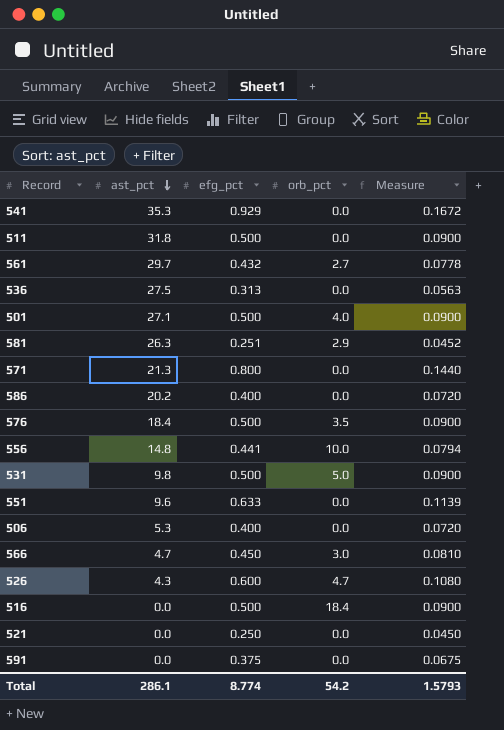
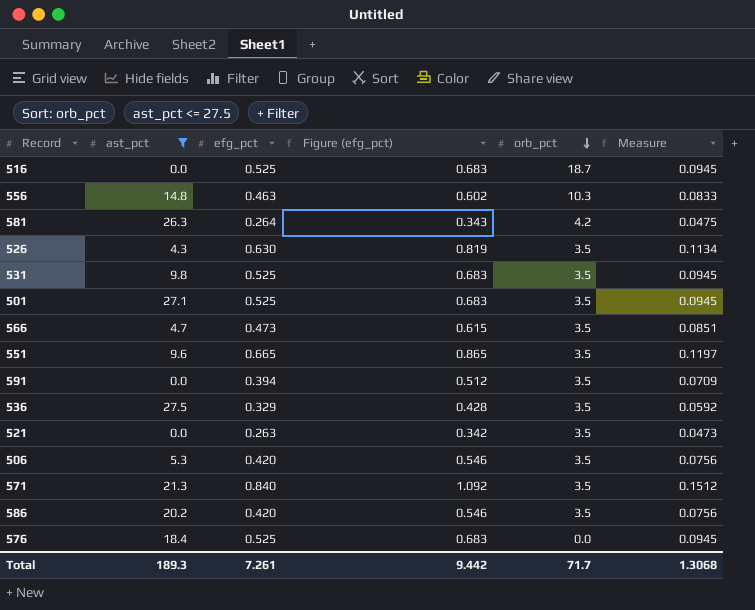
filter: none -> ast_pct <= 27.5
row order: ast_pct descending -> orb_pct descending
column Figure (efg_pct) | formula: none -> [efg_pct] * 1.3
516 | efg_pct: 0.500 -> 0.525
516 | orb_pct: 18.4 -> 18.7
516 | Measure: 0.0900 -> 0.0945
556 | efg_pct: 0.441 -> 0.463
556 | orb_pct: 10.0 -> 10.3
556 | Measure: 0.0794 -> 0.0833
581 | efg_pct: 0.251 -> 0.264
581 | orb_pct: 2.9 -> 4.2
581 | Measure: 0.0452 -> 0.0475
526 | efg_pct: 0.600 -> 0.630
526 | orb_pct: 4.7 -> 3.5
526 | Measure: 0.1080 -> 0.1134
531 | efg_pct: 0.500 -> 0.525
531 | orb_pct: 5.0 -> 3.5
531 | Measure: 0.0900 -> 0.0945
501 | efg_pct: 0.500 -> 0.525
501 | orb_pct: 4.0 -> 3.5
501 | Measure: 0.0900 -> 0.0945
566 | efg_pct: 0.450 -> 0.473
566 | orb_pct: 3.0 -> 3.5
566 | Measure: 0.0810 -> 0.0851
551 | efg_pct: 0.633 -> 0.665
551 | orb_pct: 0.0 -> 3.5
551 | Measure: 0.1139 -> 0.1197
591 | efg_pct: 0.375 -> 0.394
591 | orb_pct: 0.0 -> 3.5
591 | Measure: 0.0675 -> 0.0709
536 | efg_pct: 0.313 -> 0.329
536 | orb_pct: 0.0 -> 3.5
536 | Measure: 0.0563 -> 0.0592
521 | efg_pct: 0.250 -> 0.263
521 | orb_pct: 0.0 -> 3.5
521 | Measure: 0.0450 -> 0.0473
506 | efg_pct: 0.400 -> 0.420
506 | orb_pct: 0.0 -> 3.5
506 | Measure: 0.0720 -> 0.0756
571 | efg_pct: 0.800 -> 0.840
571 | orb_pct: 0.0 -> 3.5
571 | Measure: 0.1440 -> 0.1512
586 | efg_pct: 0.400 -> 0.420
586 | orb_pct: 0.0 -> 3.5
586 | Measure: 0.0720 -> 0.0756
576 | efg_pct: 0.500 -> 0.525
576 | orb_pct: 3.5 -> 0.0
576 | Measure: 0.0900 -> 0.0945
Total | ast_pct: 286.1 -> 189.3
Total | efg_pct: 8.774 -> 7.261
Total | orb_pct: 54.2 -> 71.7
Total | Measure: 1.5793 -> 1.3068

